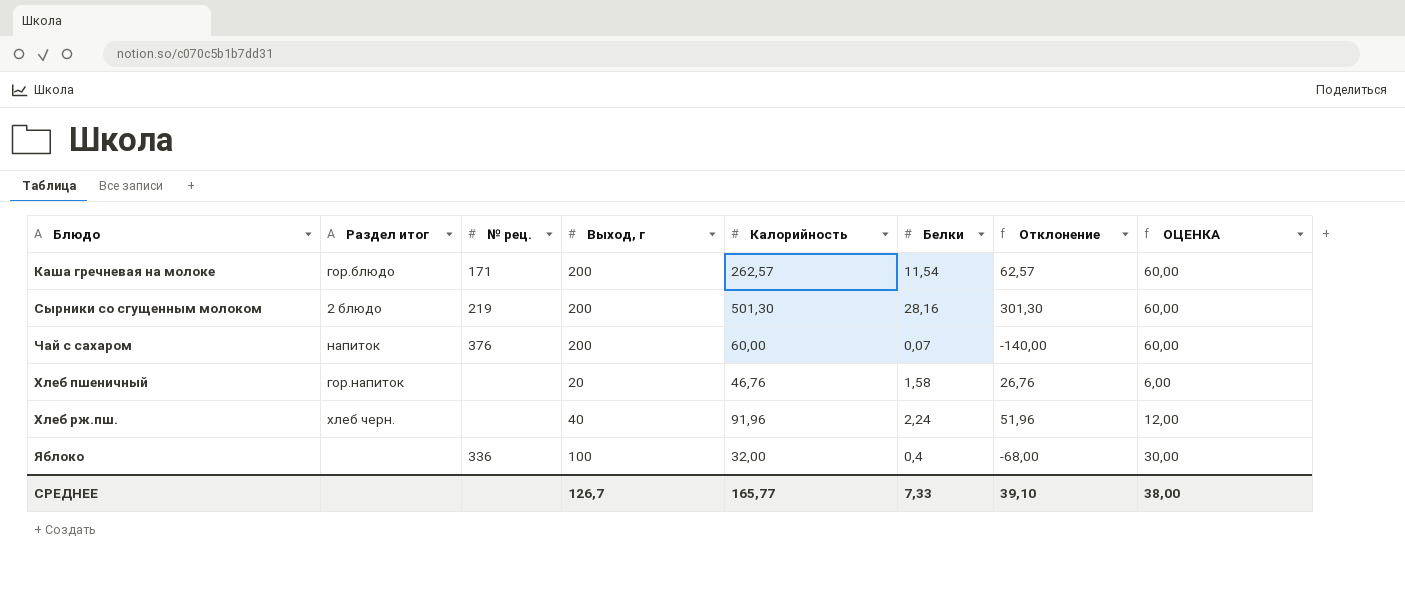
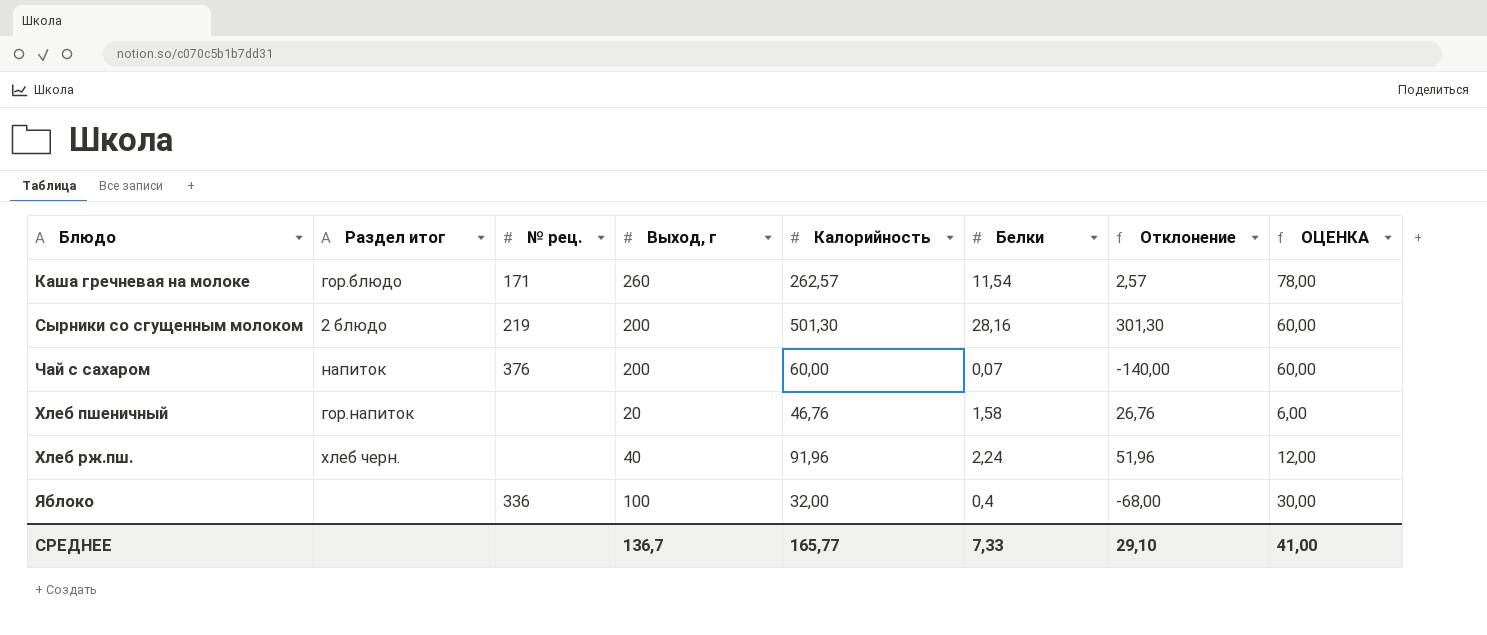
Каша гречневая на молоке | Выход, г: 200 -> 260
Каша гречневая на молоке | Отклонение: 62,57 -> 2,57
Каша гречневая на молоке | ОЦЕНКА: 60,00 -> 78,00
СРЕДНЕЕ | Выход, г: 126,7 -> 136,7
СРЕДНЕЕ | Отклонение: 39,10 -> 29,10
СРЕДНЕЕ | ОЦЕНКА: 38,00 -> 41,00

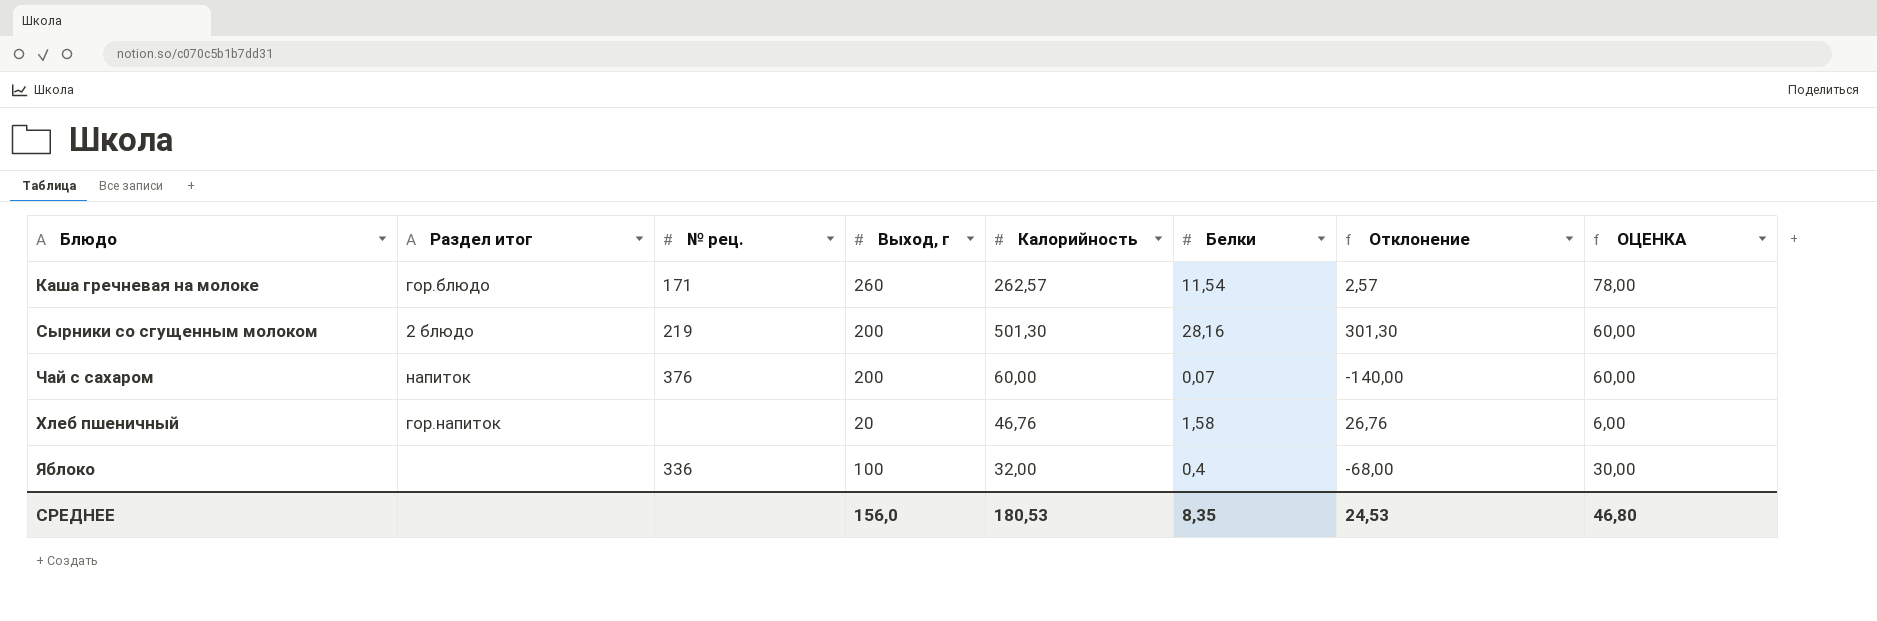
row Хлеб рж.пш.: хлеб черн. | none | 40 | 91,96 | 2,24 | 51,96 | 12,00 -> none
СРЕДНЕЕ | Выход, г: 136,7 -> 156,0
СРЕДНЕЕ | Калорийность: 165,77 -> 180,53
СРЕДНЕЕ | Белки: 7,33 -> 8,35
СРЕДНЕЕ | Отклонение: 29,10 -> 24,53
СРЕДНЕЕ | ОЦЕНКА: 41,00 -> 46,80

